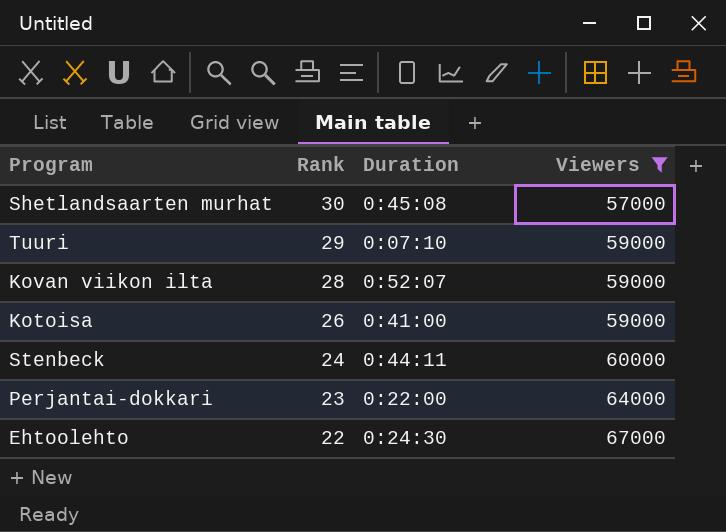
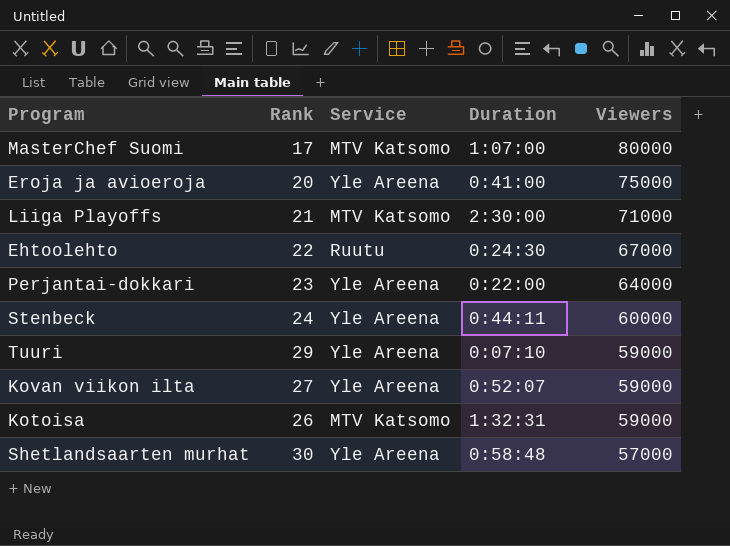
filter: Viewers <= 67000 -> none
row order: Rank descending -> Viewers descending
column Service | position: none -> 3
Kovan viikon ilta | Rank: 28 -> 27
Kotoisa | Duration: 0:41:00 -> 1:32:31
Shetlandsaarten murhat | Duration: 0:45:08 -> 0:58:48

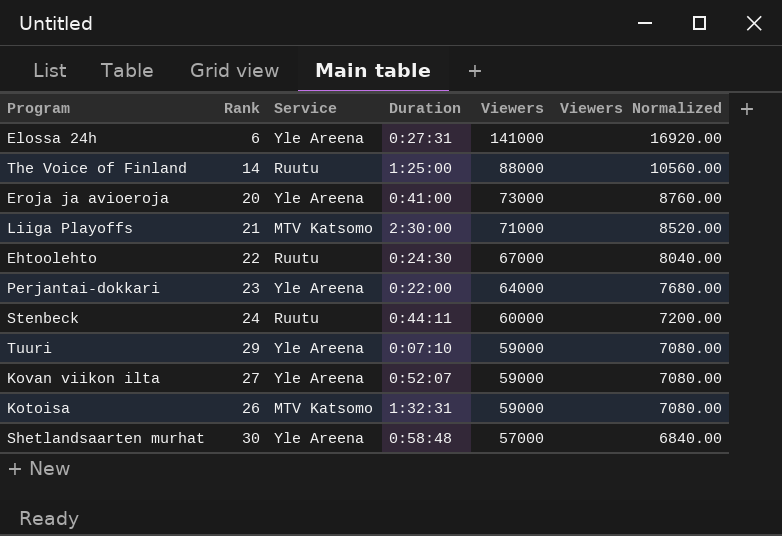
column Viewers Normalized | formula: none -> [Viewers] * 0.12
row MasterChef Suomi: 17 | MTV Katsomo | 1:07:00 | 80000 -> none
row Elossa 24h: none -> 6 | Yle Areena | 0:27:31 | 141000 | 16920.00
row The Voice of Finland: none -> 14 | Ruutu | 1:25:00 | 88000 | 10560.00
Eroja ja avioeroja | Viewers: 75000 -> 73000
Stenbeck | Service: Yle Areena -> Ruutu

